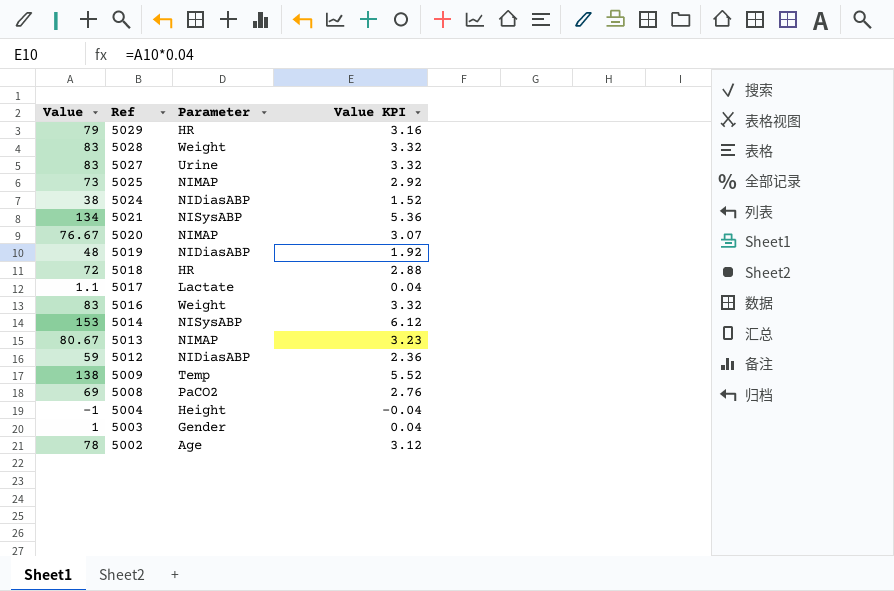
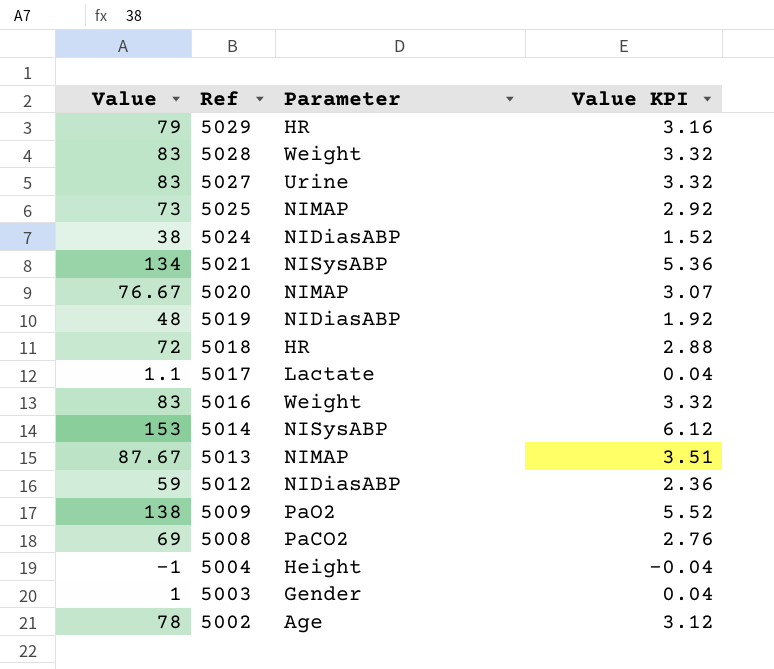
5013 | Value: 80.67 -> 87.67
5013 | Value KPI: 3.23 -> 3.51
5009 | Parameter: Temp -> PaO2

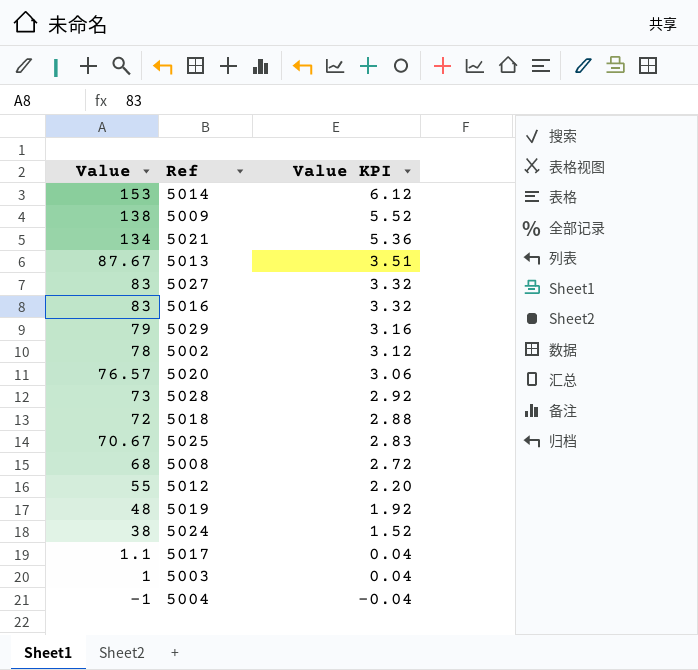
row order: Ref descending -> Value descending
column Parameter | position: 3 -> none
5020 | Value: 76.67 -> 76.57
5020 | Value KPI: 3.07 -> 3.06
5028 | Value: 83 -> 73
5028 | Value KPI: 3.32 -> 2.92
5025 | Value: 73 -> 70.67
5025 | Value KPI: 2.92 -> 2.83
5008 | Value: 69 -> 68
5008 | Value KPI: 2.76 -> 2.72
5012 | Value: 59 -> 55
5012 | Value KPI: 2.36 -> 2.20

